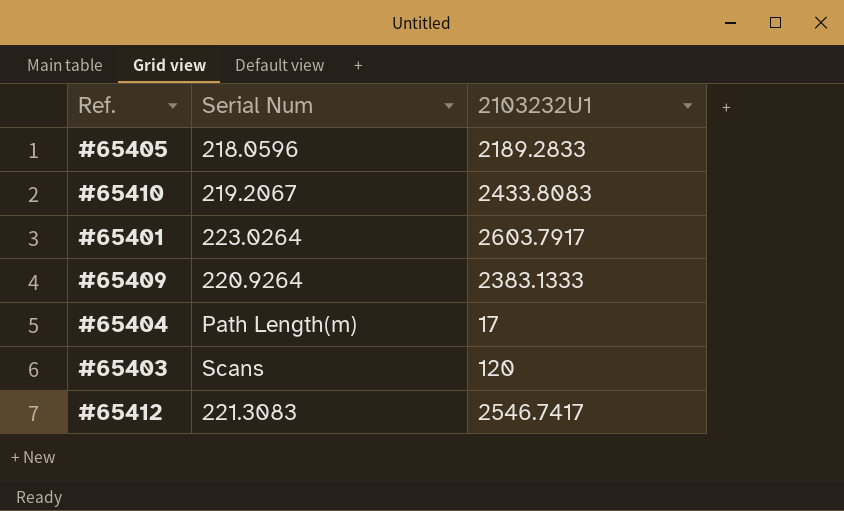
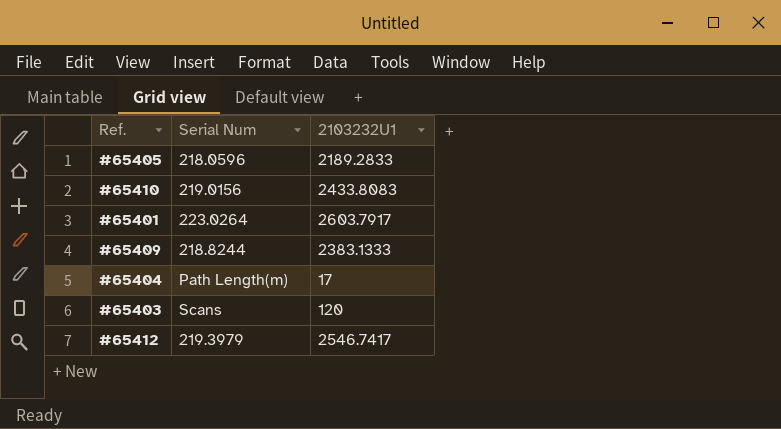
#65410 | Serial Num: 219.2067 -> 219.0156
#65409 | Serial Num: 220.9264 -> 218.8244
#65412 | Serial Num: 221.3083 -> 219.3979

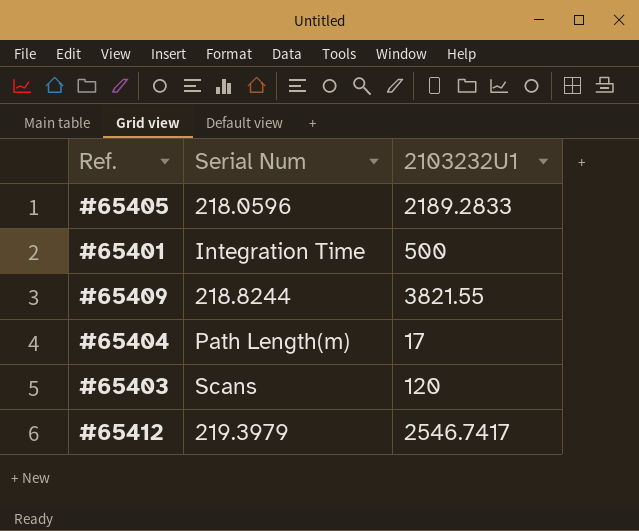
row #65410: 219.0156 | 2433.8083 -> none
#65401 | Serial Num: 223.0264 -> Integration Time
#65401 | 2103232U1: 2603.7917 -> 500
#65409 | 2103232U1: 2383.1333 -> 3821.55

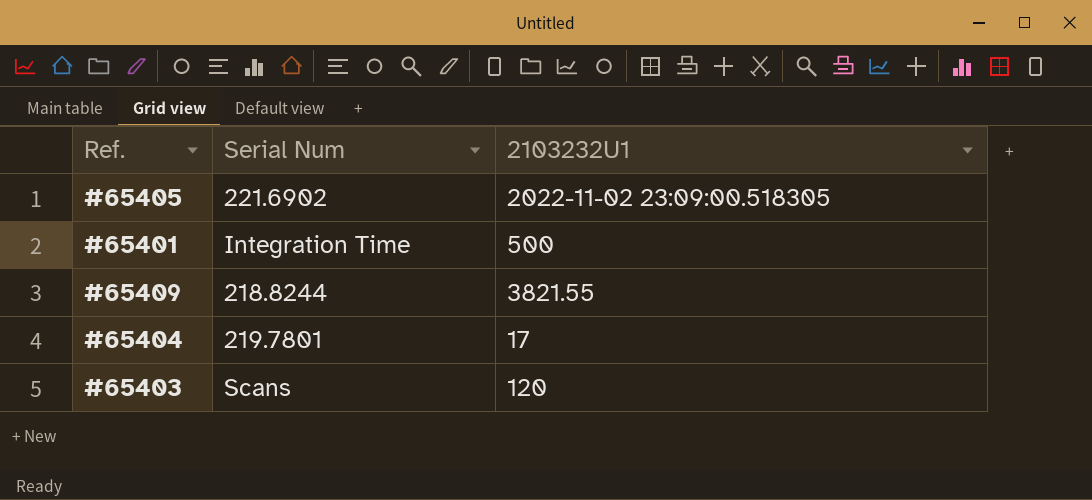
row #65412: 219.3979 | 2546.7417 -> none
#65405 | Serial Num: 218.0596 -> 221.6902
#65405 | 2103232U1: 2189.2833 -> 2022-11-02 23:09:00.518305
#65404 | Serial Num: Path Length(m) -> 219.7801

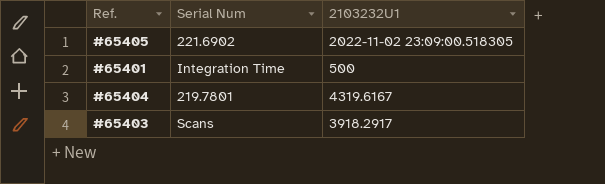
row #65409: 218.8244 | 3821.55 -> none
#65404 | 2103232U1: 17 -> 4319.6167
#65403 | 2103232U1: 120 -> 3918.2917

